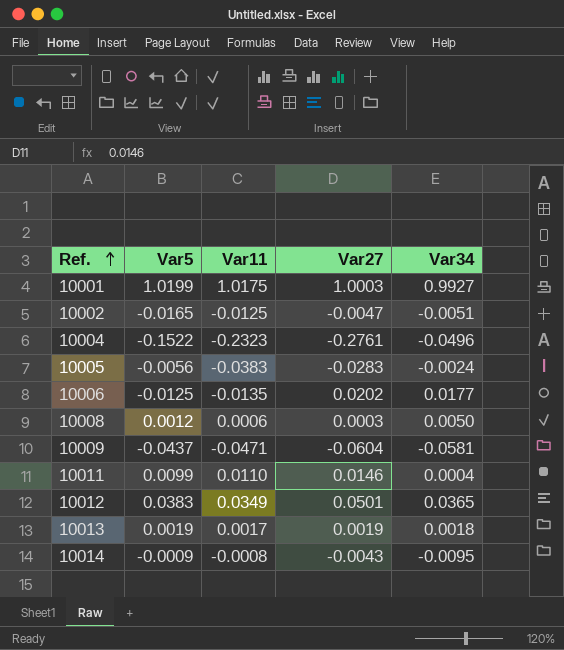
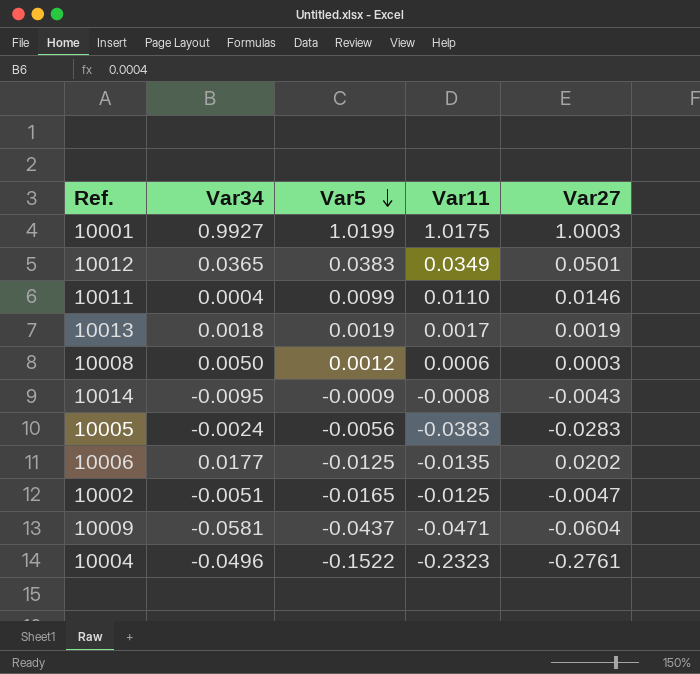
row order: Ref. ascending -> Var5 descending
column Var34 | position: 5 -> 2

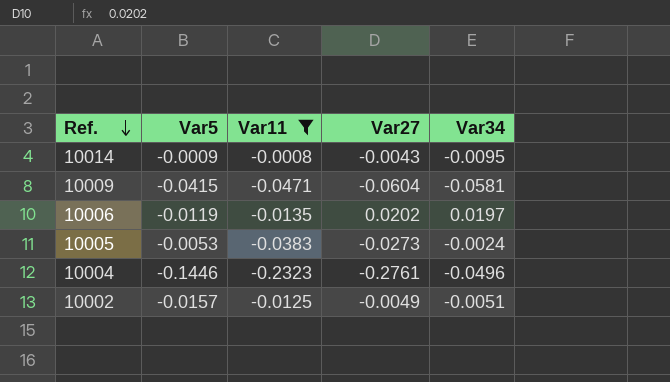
filter: none -> Var11 <= -0.0008
row order: Var5 descending -> Ref. descending
column Var34 | position: 2 -> 5
10009 | Var5: -0.0437 -> -0.0415
10006 | Var5: -0.0125 -> -0.0119
10006 | Var34: 0.0177 -> 0.0197
10005 | Var5: -0.0056 -> -0.0053
10005 | Var27: -0.0283 -> -0.0273
10004 | Var5: -0.1522 -> -0.1446
10002 | Var5: -0.0165 -> -0.0157
10002 | Var27: -0.0047 -> -0.0049

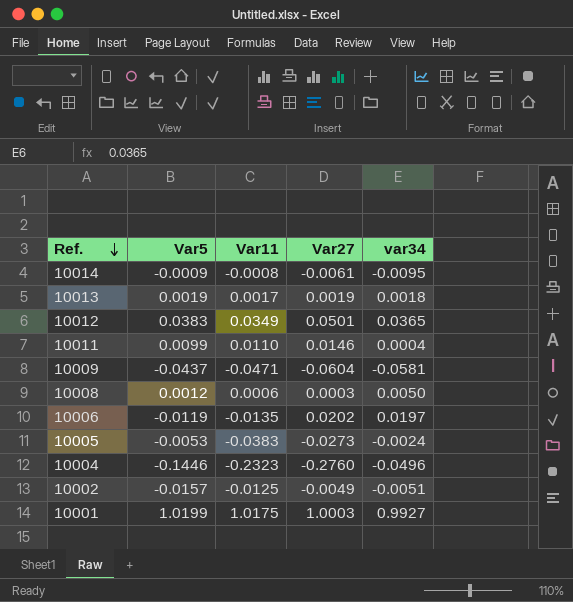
filter: Var11 <= -0.0008 -> none
column name: Var34 -> var34
10014 | Var27: -0.0043 -> -0.0061
10009 | Var5: -0.0415 -> -0.0437
10004 | Var27: -0.2761 -> -0.2760

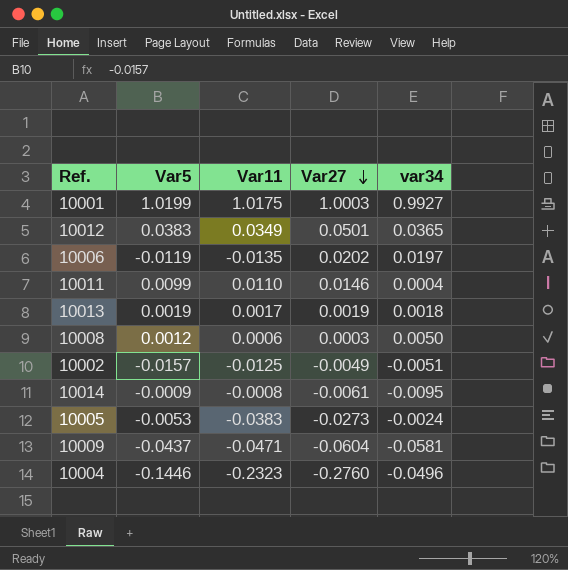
row order: Ref. descending -> Var27 descending

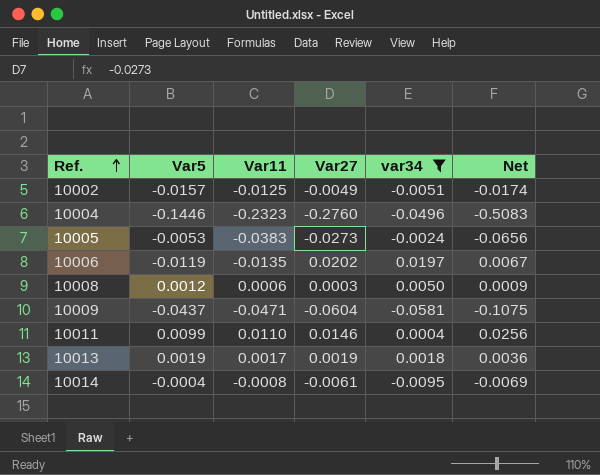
filter: none -> var34 <= 0.0197
row order: Var27 descending -> Ref. ascending
column Net | formula: none -> [Var11] + [Var27]
10014 | Var5: -0.0009 -> -0.0004

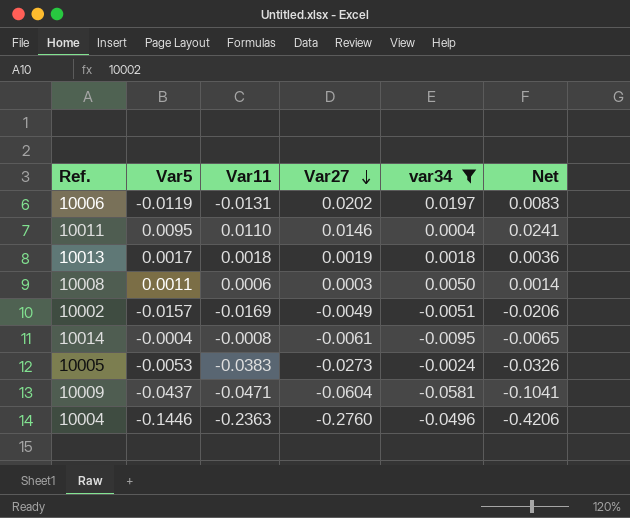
row order: Ref. ascending -> Var27 descending
column Net | formula: [Var11] + [Var27] -> [Var5] + [Var27]
10006 | Var11: -0.0135 -> -0.0131
10011 | Var5: 0.0099 -> 0.0095
10013 | Var5: 0.0019 -> 0.0017
10013 | Var11: 0.0017 -> 0.0018
10008 | Var5: 0.0012 -> 0.0011
10002 | Var11: -0.0125 -> -0.0169
10004 | Var11: -0.2323 -> -0.2363

